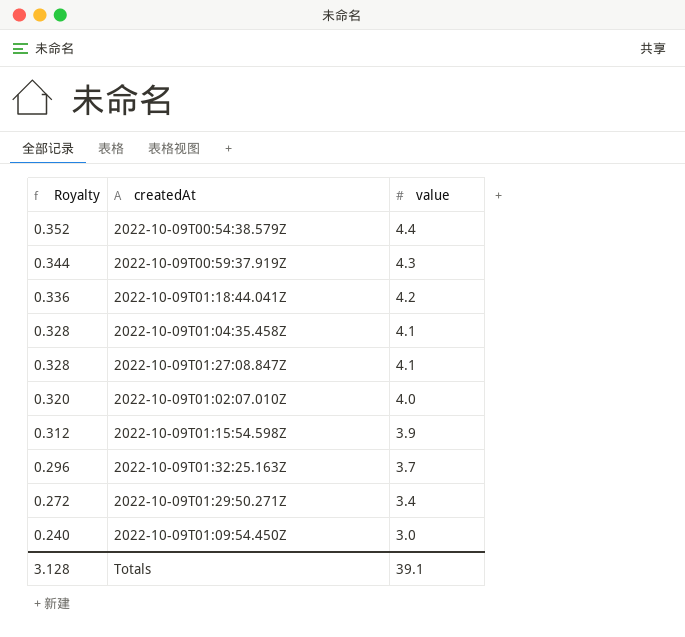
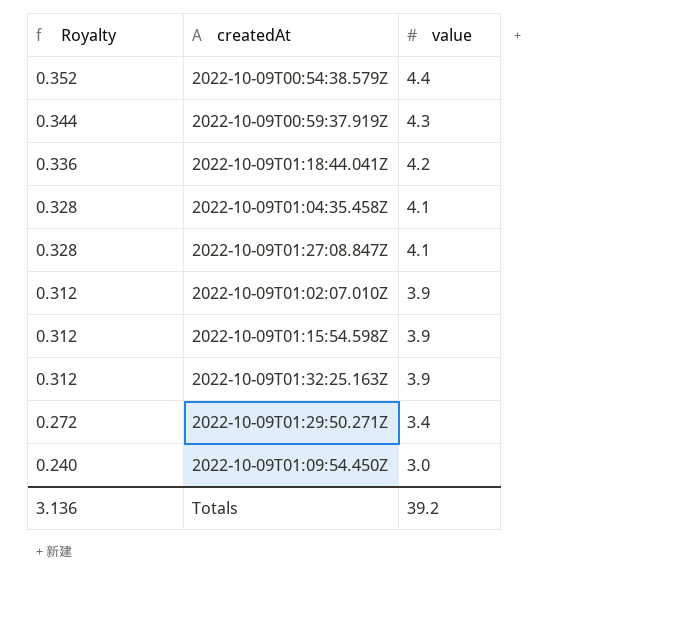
2022-10-09T01:02:07.010Z | Royalty: 0.320 -> 0.312
2022-10-09T01:02:07.010Z | value: 4.0 -> 3.9
2022-10-09T01:32:25.163Z | Royalty: 0.296 -> 0.312
2022-10-09T01:32:25.163Z | value: 3.7 -> 3.9
Totals | Royalty: 3.128 -> 3.136
Totals | value: 39.1 -> 39.2

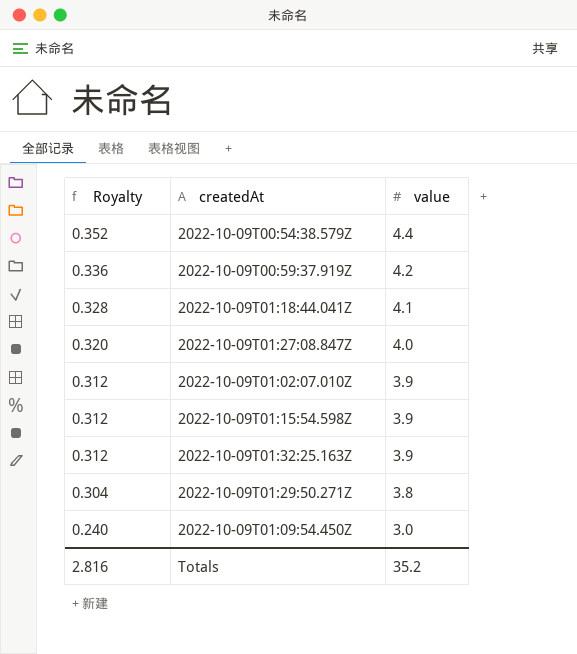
row 2022-10-09T01:04:35.458Z: 0.328 | 4.1 -> none
2022-10-09T00:59:37.919Z | Royalty: 0.344 -> 0.336
2022-10-09T00:59:37.919Z | value: 4.3 -> 4.2
2022-10-09T01:18:44.041Z | Royalty: 0.336 -> 0.328
2022-10-09T01:18:44.041Z | value: 4.2 -> 4.1
2022-10-09T01:27:08.847Z | Royalty: 0.328 -> 0.320
2022-10-09T01:27:08.847Z | value: 4.1 -> 4.0
2022-10-09T01:29:50.271Z | Royalty: 0.272 -> 0.304
2022-10-09T01:29:50.271Z | value: 3.4 -> 3.8
Totals | Royalty: 3.136 -> 2.816
Totals | value: 39.2 -> 35.2

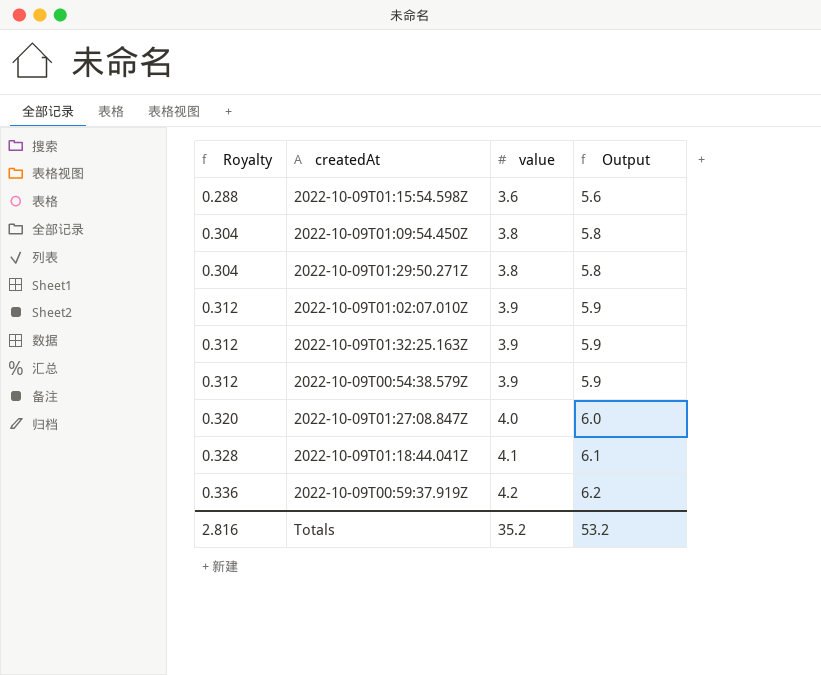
row order: Royalty descending -> Royalty ascending
column Output | formula: none -> [value] + 2
2022-10-09T01:15:54.598Z | Royalty: 0.312 -> 0.288
2022-10-09T01:15:54.598Z | value: 3.9 -> 3.6
2022-10-09T01:09:54.450Z | Royalty: 0.240 -> 0.304
2022-10-09T01:09:54.450Z | value: 3.0 -> 3.8
2022-10-09T00:54:38.579Z | Royalty: 0.352 -> 0.312
2022-10-09T00:54:38.579Z | value: 4.4 -> 3.9

